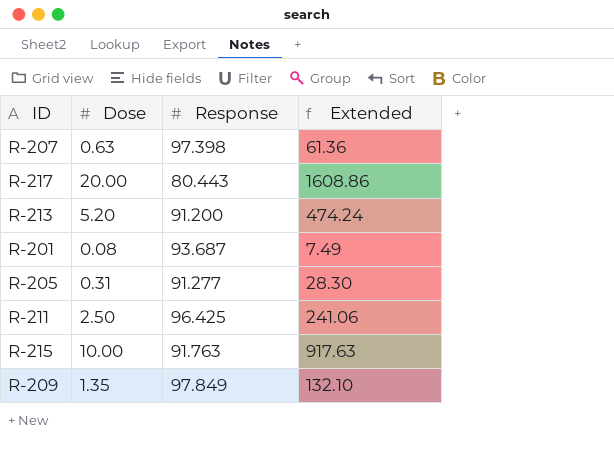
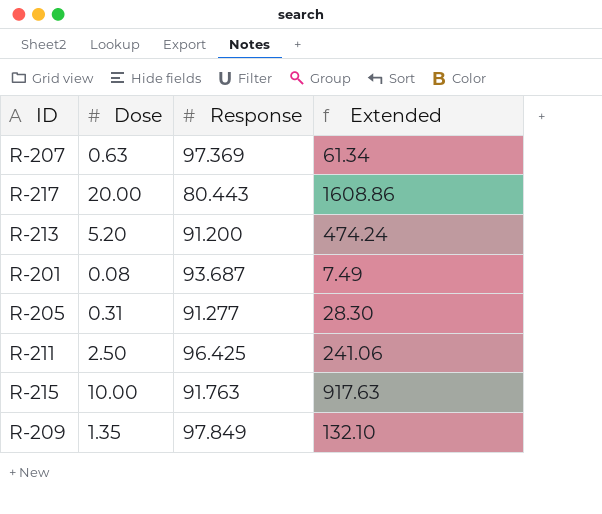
R-207 | Response: 97.398 -> 97.369
R-207 | Extended: 61.36 -> 61.34

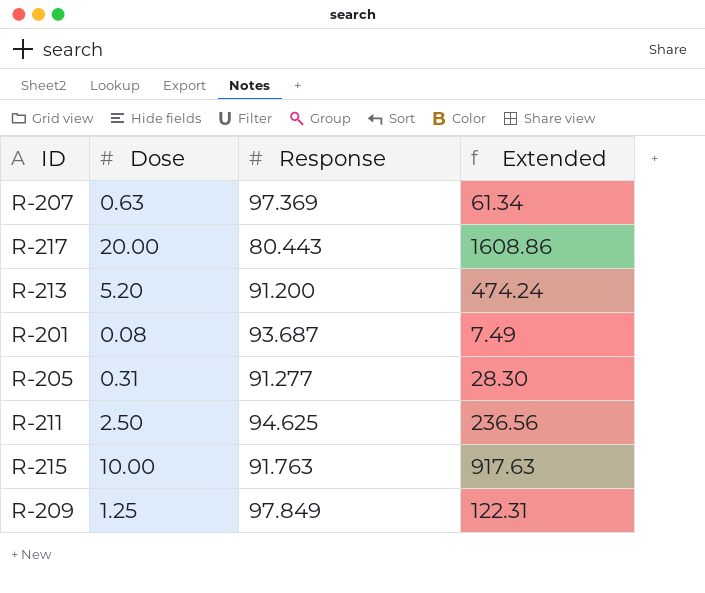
R-211 | Response: 96.425 -> 94.625
R-211 | Extended: 241.06 -> 236.56
R-209 | Dose: 1.35 -> 1.25
R-209 | Extended: 132.10 -> 122.31

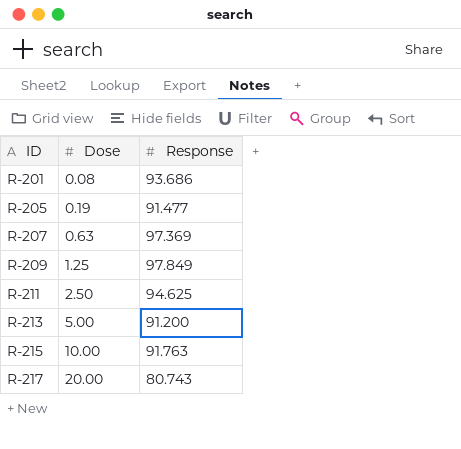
row order: none -> ID ascending
column Extended | formula: [Dose] * [Response] -> none
R-201 | Response: 93.687 -> 93.686
R-205 | Dose: 0.31 -> 0.19
R-205 | Response: 91.277 -> 91.477
R-213 | Dose: 5.20 -> 5.00
R-217 | Response: 80.443 -> 80.743

